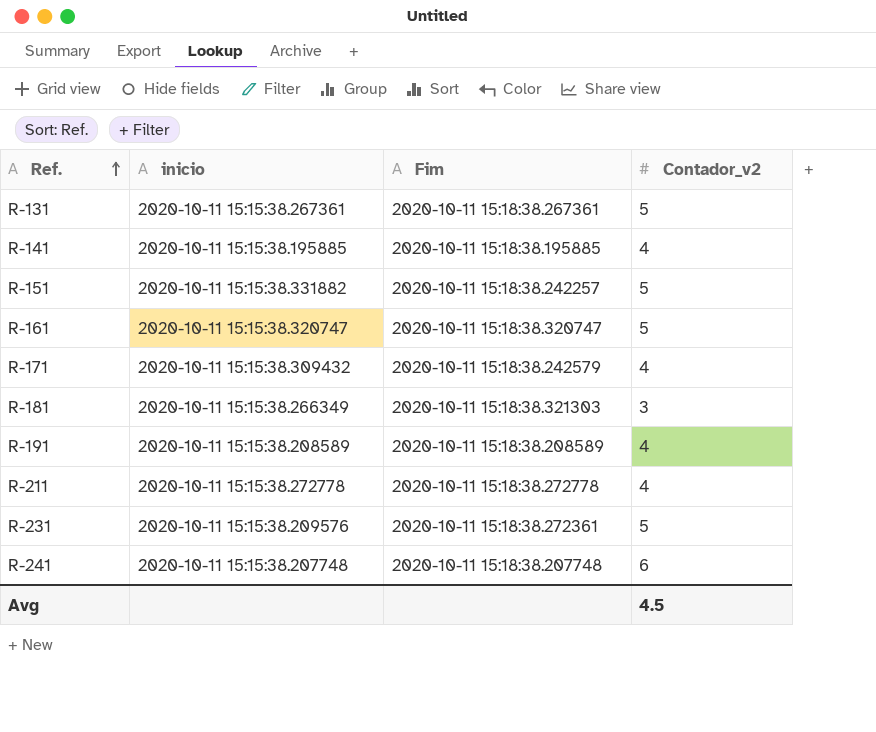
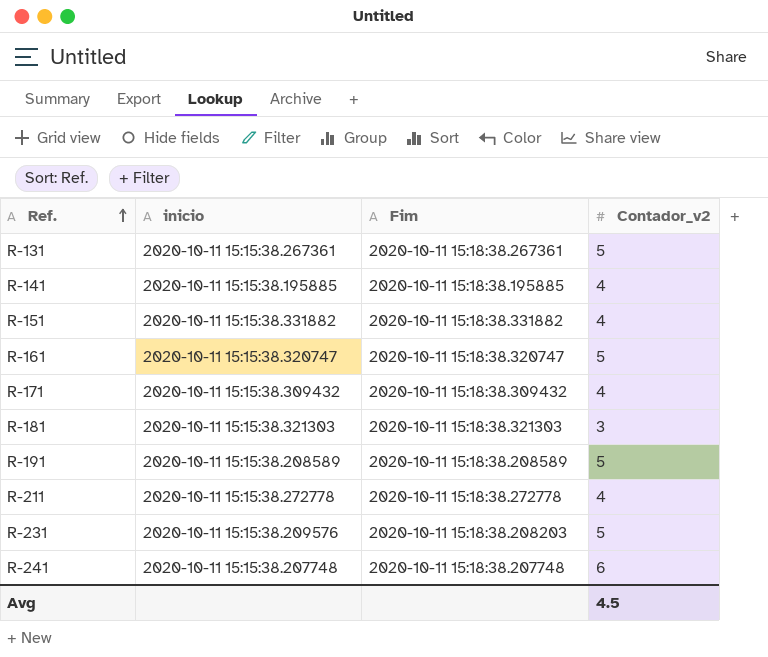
R-151 | Fim: 2020-10-11 15:18:38.242257 -> 2020-10-11 15:18:38.331882
R-151 | Contador_v2: 5 -> 4
R-171 | Fim: 2020-10-11 15:18:38.242579 -> 2020-10-11 15:18:38.309432
R-181 | inicio: 2020-10-11 15:15:38.266349 -> 2020-10-11 15:15:38.321303
R-191 | Contador_v2: 4 -> 5
R-231 | Fim: 2020-10-11 15:18:38.272361 -> 2020-10-11 15:18:38.208203

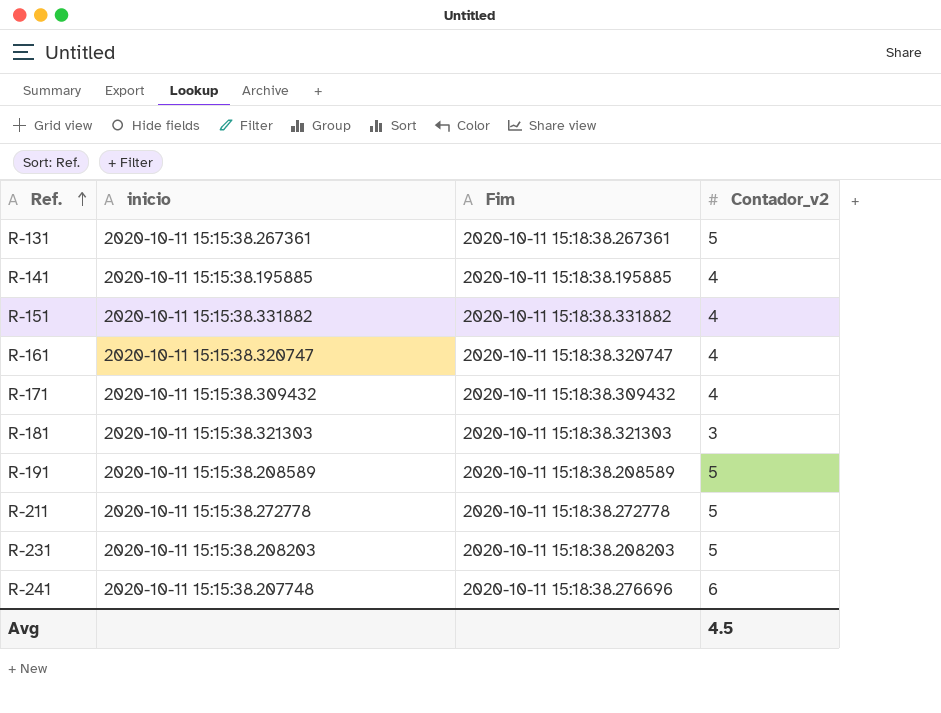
R-161 | Contador_v2: 5 -> 4
R-211 | Contador_v2: 4 -> 5
R-231 | inicio: 2020-10-11 15:15:38.209576 -> 2020-10-11 15:15:38.208203
R-241 | Fim: 2020-10-11 15:18:38.207748 -> 2020-10-11 15:18:38.276696

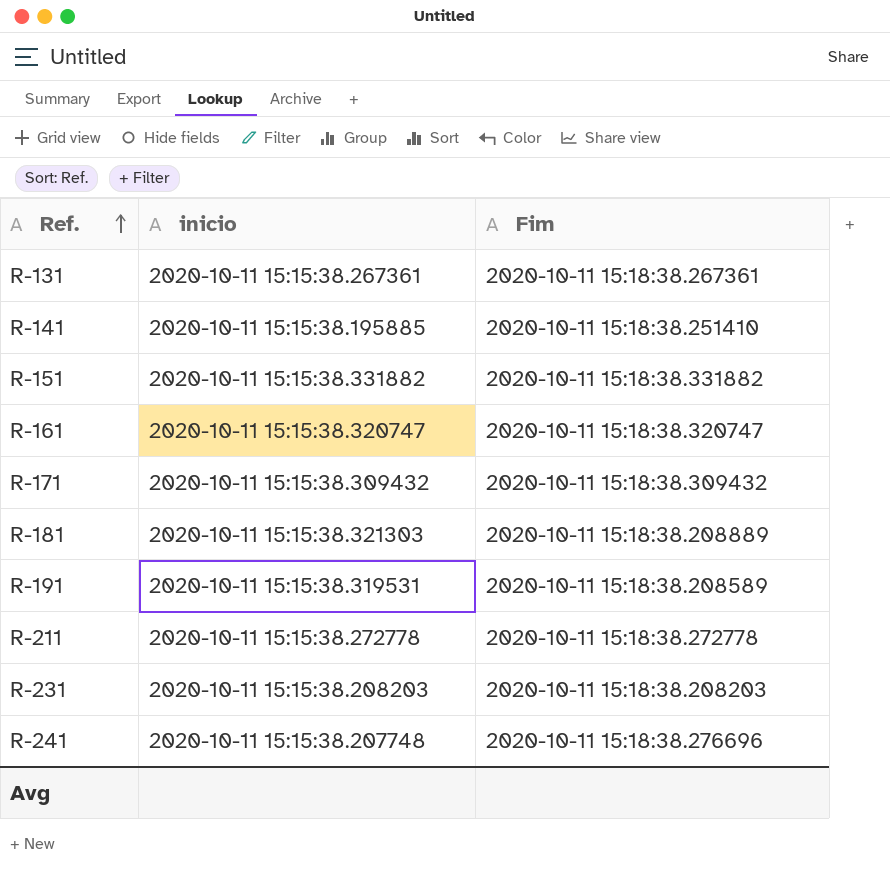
column Contador_v2 | position: 4 -> none
R-141 | Fim: 2020-10-11 15:18:38.195885 -> 2020-10-11 15:18:38.251410
R-181 | Fim: 2020-10-11 15:18:38.321303 -> 2020-10-11 15:18:38.208889
R-191 | inicio: 2020-10-11 15:15:38.208589 -> 2020-10-11 15:15:38.319531

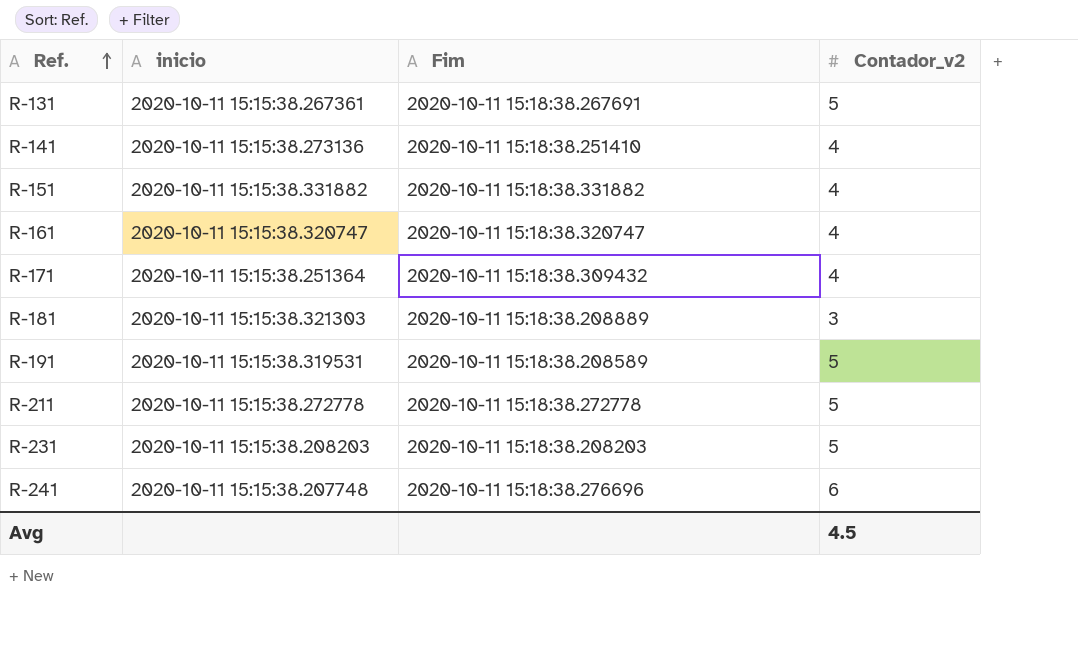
column Contador_v2 | position: none -> 4
R-131 | Fim: 2020-10-11 15:18:38.267361 -> 2020-10-11 15:18:38.267691
R-141 | inicio: 2020-10-11 15:15:38.195885 -> 2020-10-11 15:15:38.273136
R-171 | inicio: 2020-10-11 15:15:38.309432 -> 2020-10-11 15:15:38.251364

